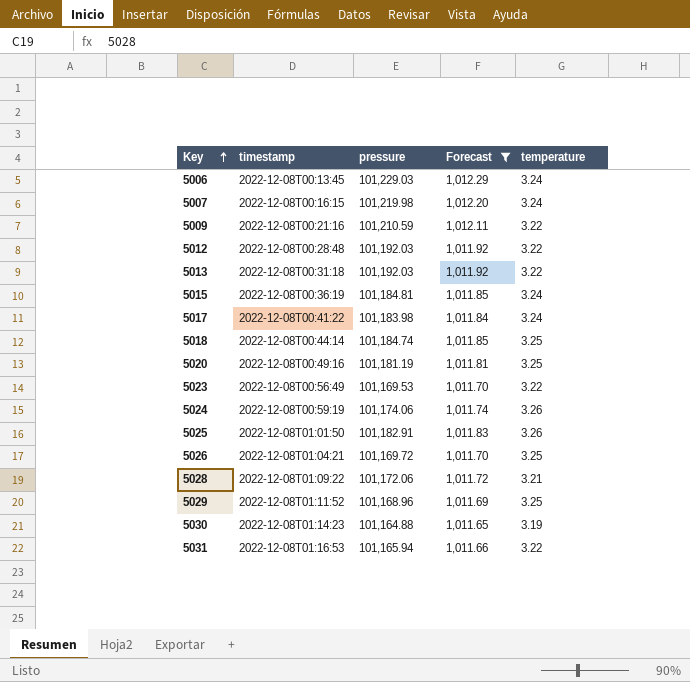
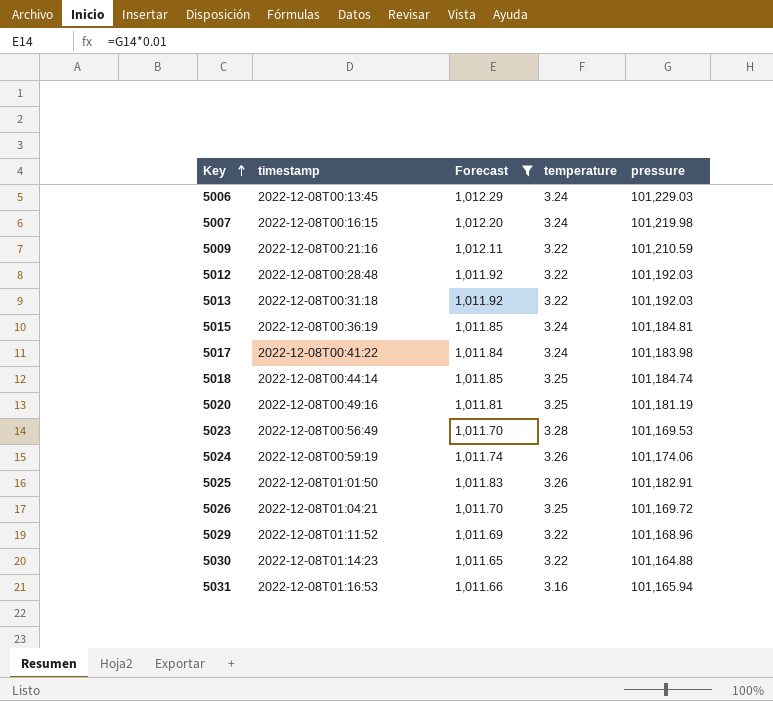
column pressure | position: 3 -> 5
row 5028: 2022-12-08T01:09:22 | 101,172.06 | 1,011.72 | 3.21 -> none
5023 | temperature: 3.22 -> 3.28
5029 | temperature: 3.25 -> 3.22
5030 | temperature: 3.19 -> 3.22
5031 | temperature: 3.22 -> 3.16

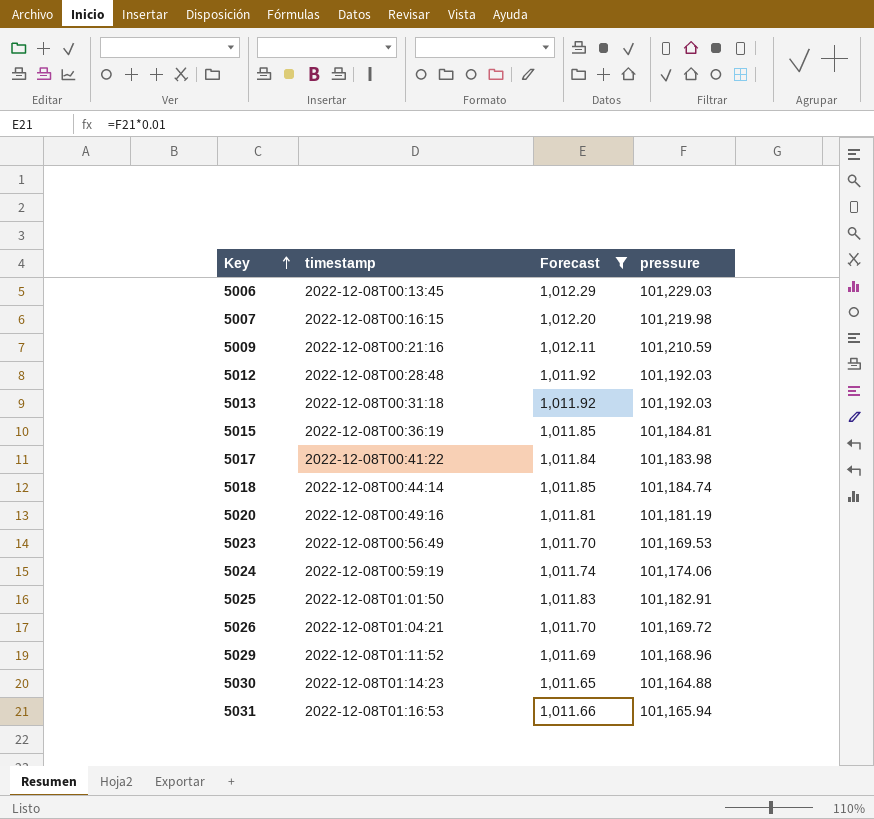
column temperature | position: 4 -> none

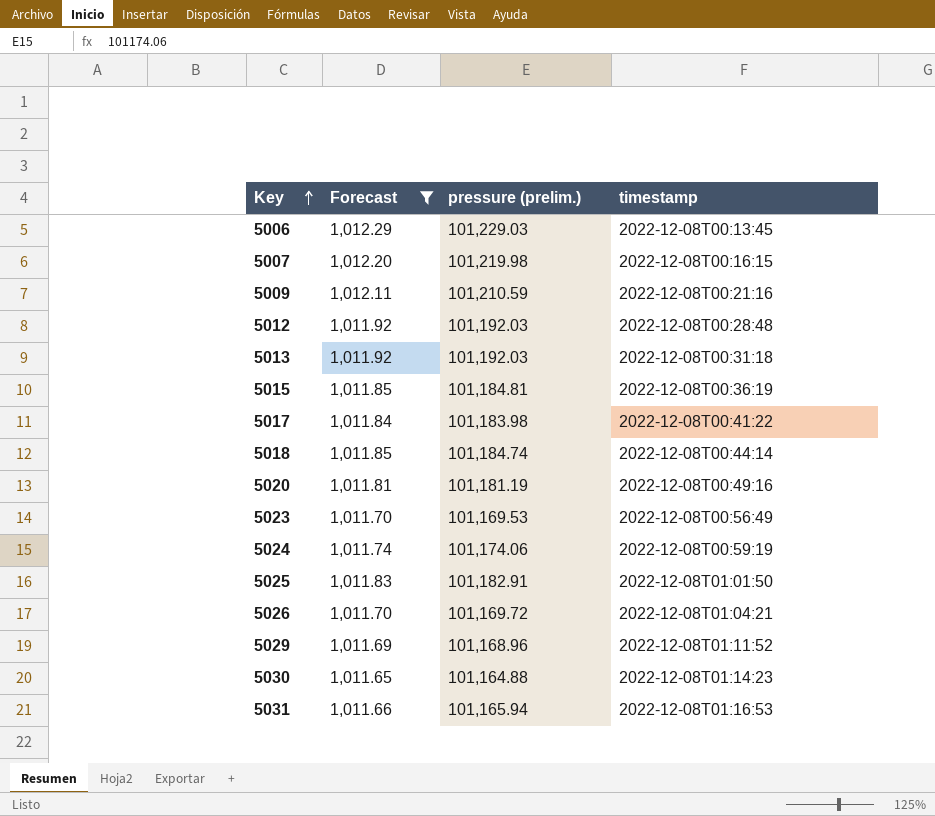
column name: pressure -> pressure (prelim.)
column timestamp | position: 2 -> 4

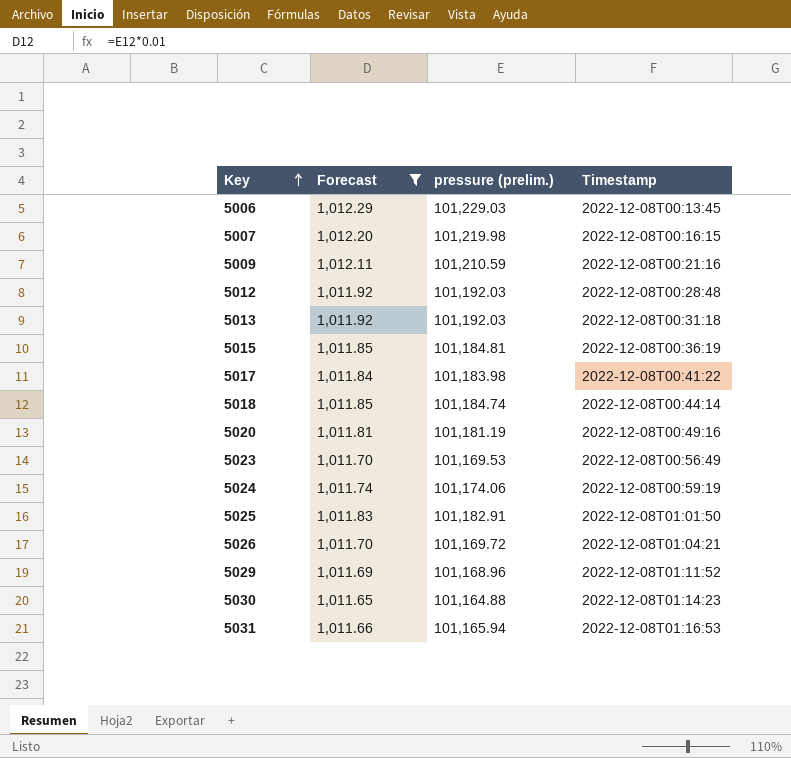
column name: timestamp -> Timestamp

